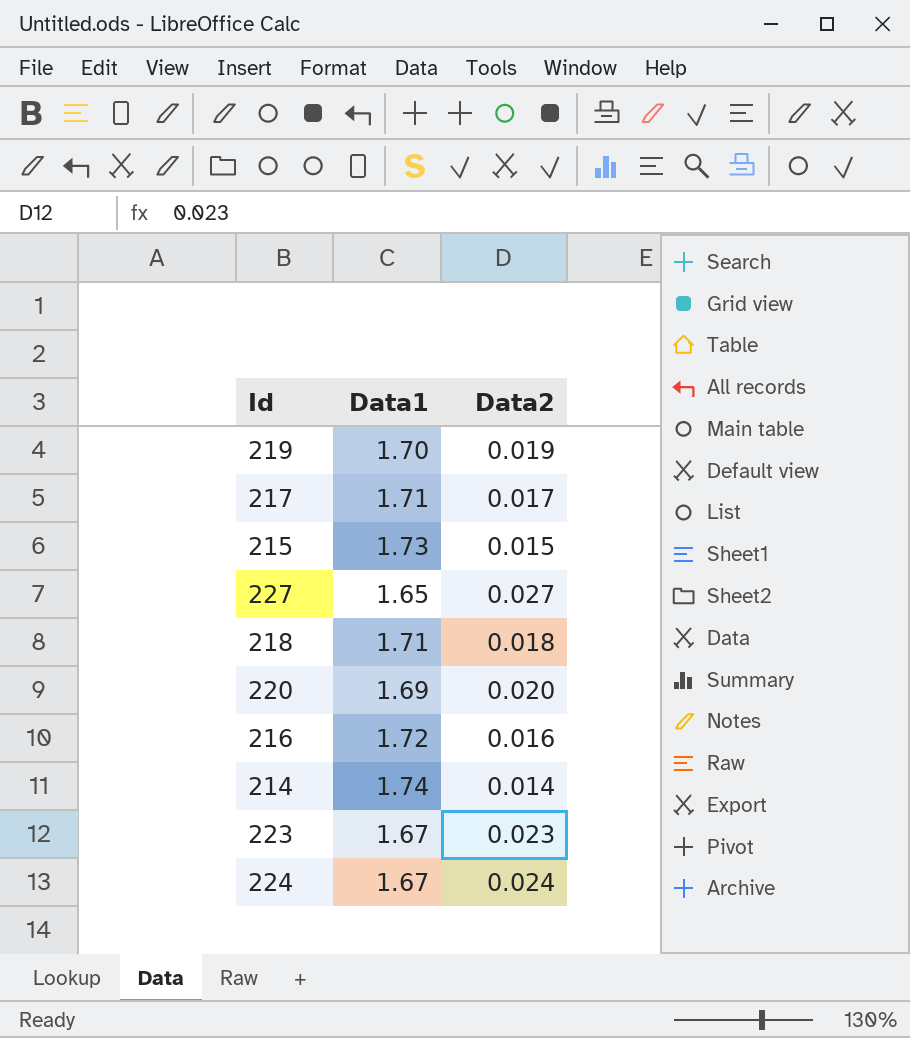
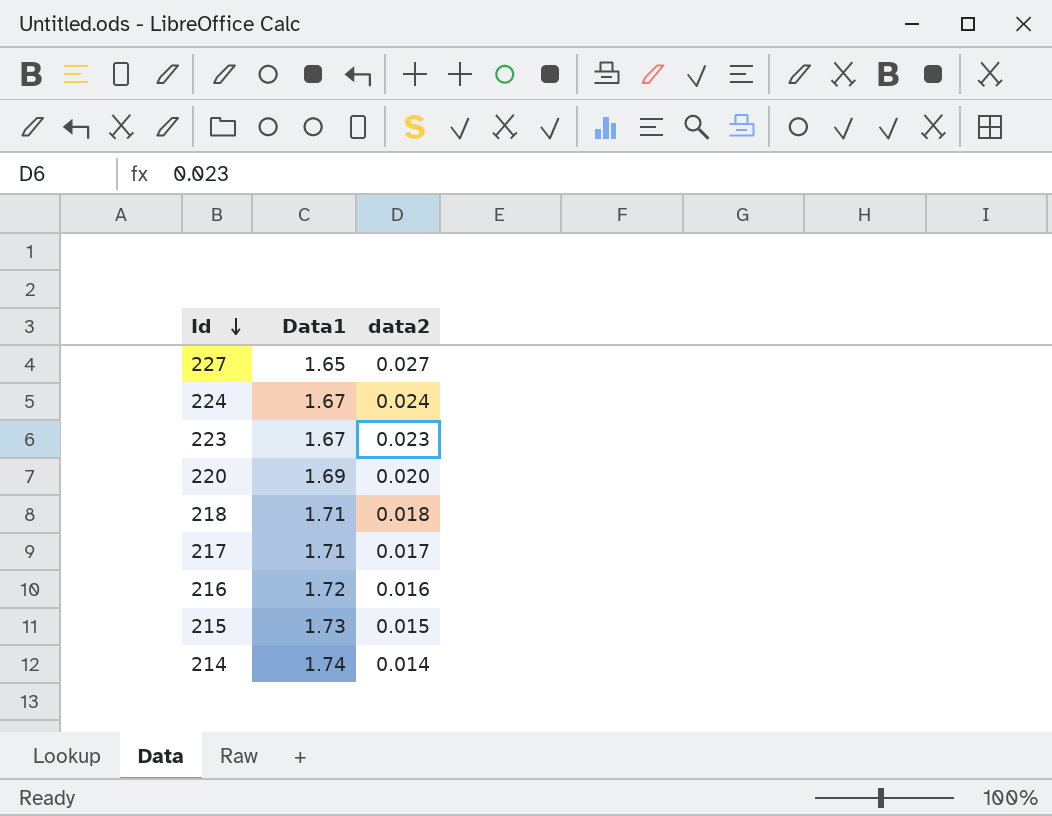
row order: none -> Id descending
column name: Data2 -> data2
row 219: 1.70 | 0.019 -> none

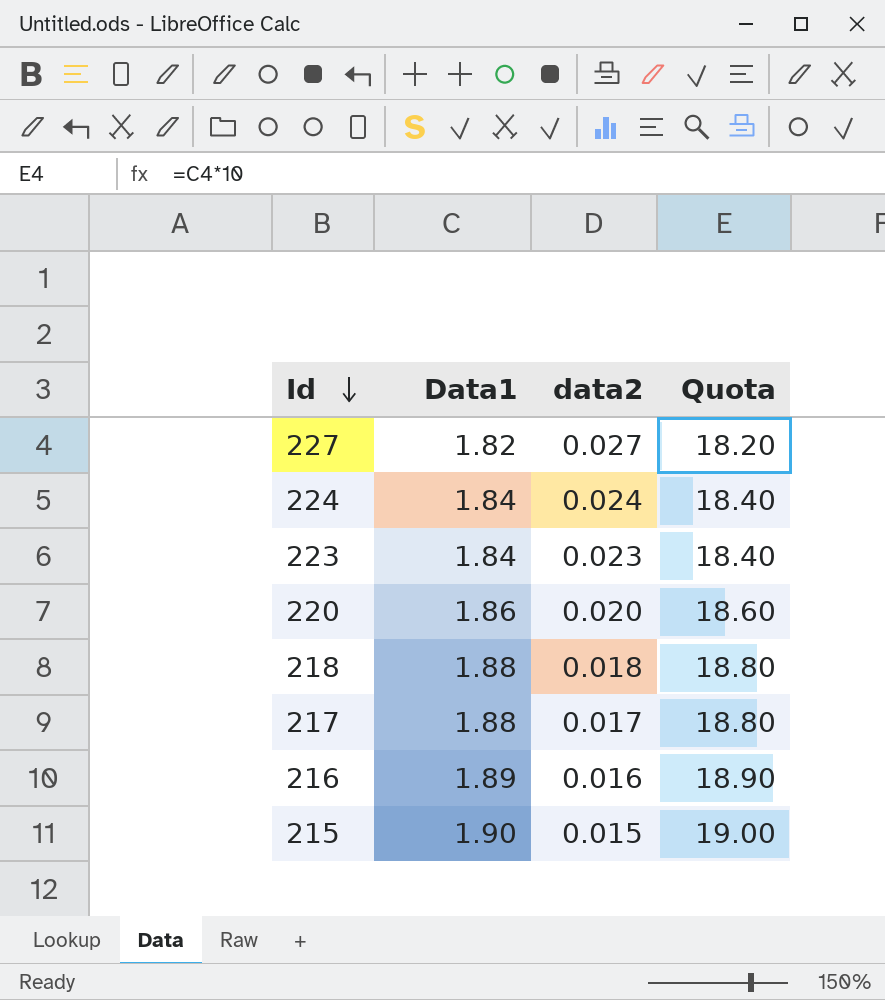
column Quota | formula: none -> [Data1] * 10
row 214: 1.74 | 0.014 -> none
227 | Data1: 1.65 -> 1.82
224 | Data1: 1.67 -> 1.84
223 | Data1: 1.67 -> 1.84
220 | Data1: 1.69 -> 1.86
218 | Data1: 1.71 -> 1.88
217 | Data1: 1.71 -> 1.88
216 | Data1: 1.72 -> 1.89
215 | Data1: 1.73 -> 1.90

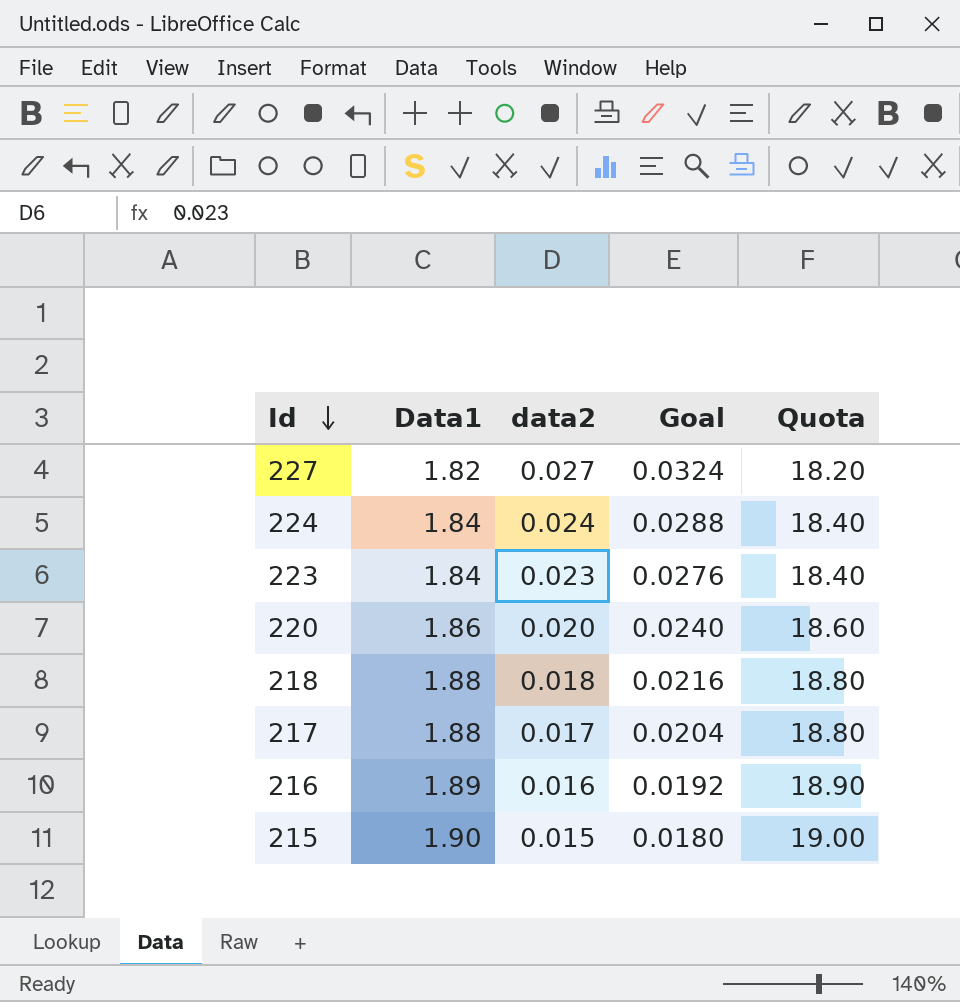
column Goal | formula: none -> [data2] * 1.2

